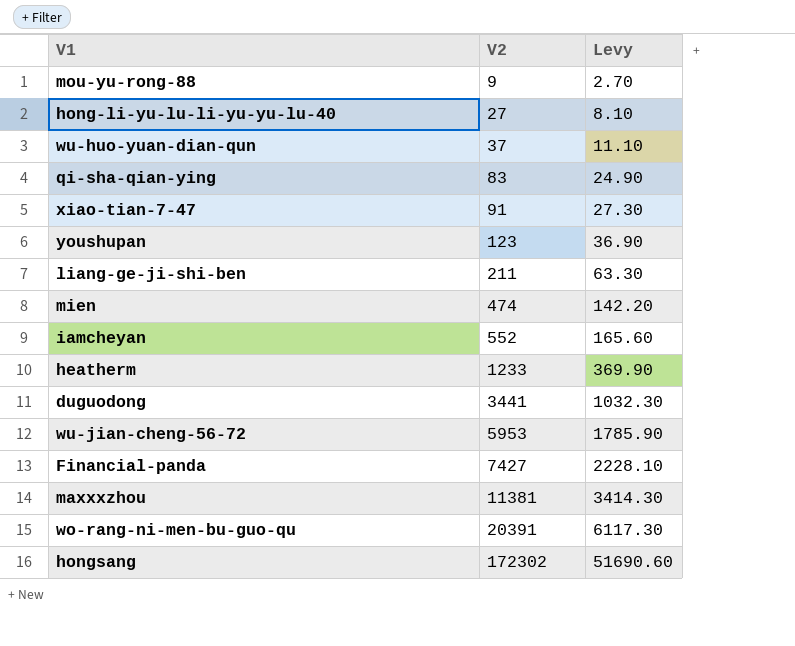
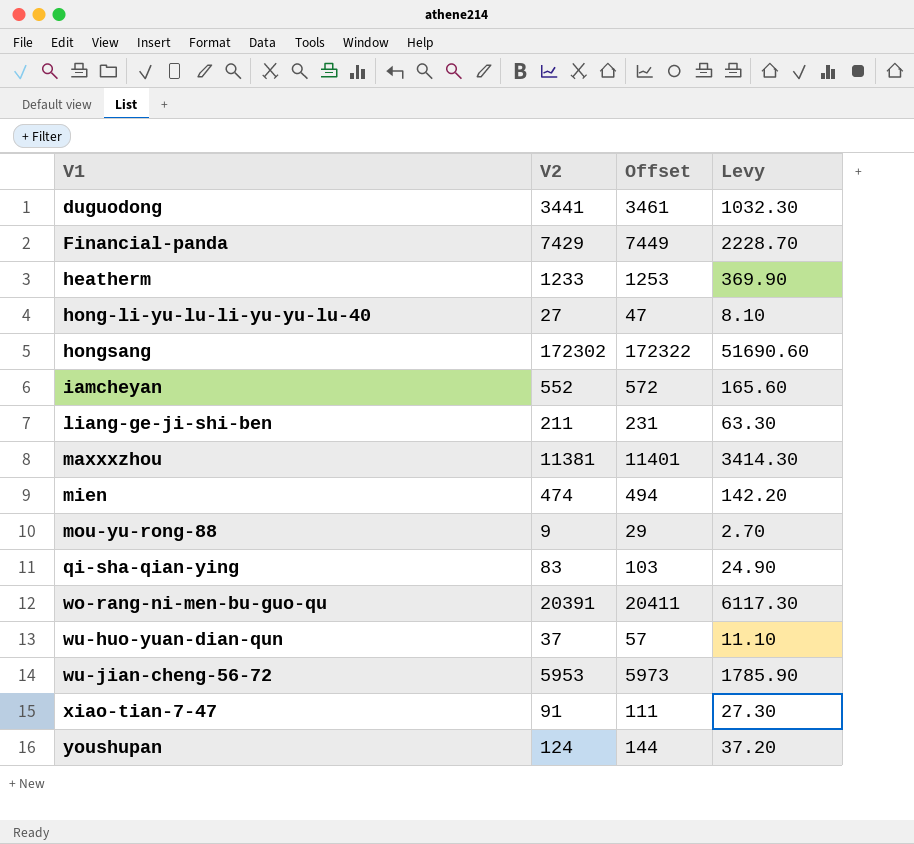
row order: V2 ascending -> V1 ascending
column Offset | formula: none -> [V2] + 20
Financial-panda | V2: 7427 -> 7429
Financial-panda | Levy: 2228.10 -> 2228.70
youshupan | V2: 123 -> 124
youshupan | Levy: 36.90 -> 37.20

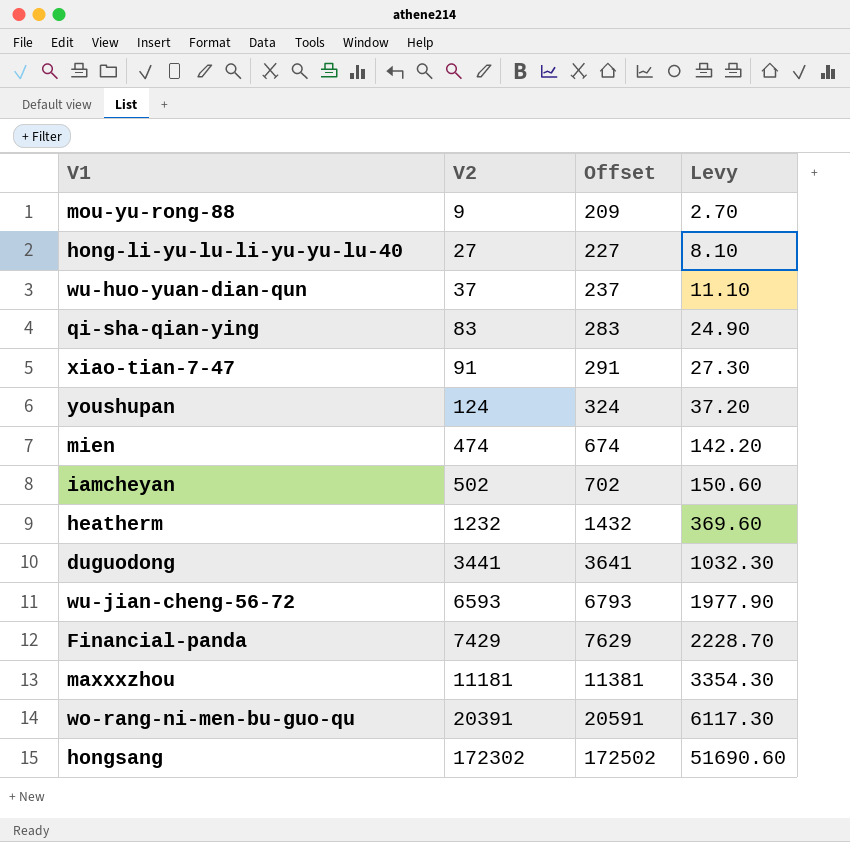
row order: V1 ascending -> V2 ascending
column Offset | formula: [V2] + 20 -> [V2] + 200
row liang-ge-ji-shi-ben: 211 | 231 | 63.30 -> none
iamcheyan | V2: 552 -> 502
iamcheyan | Levy: 165.60 -> 150.60
heatherm | V2: 1233 -> 1232
heatherm | Levy: 369.90 -> 369.60
wu-jian-cheng-56-72 | V2: 5953 -> 6593
wu-jian-cheng-56-72 | Levy: 1785.90 -> 1977.90
maxxxzhou | V2: 11381 -> 11181
maxxxzhou | Levy: 3414.30 -> 3354.30

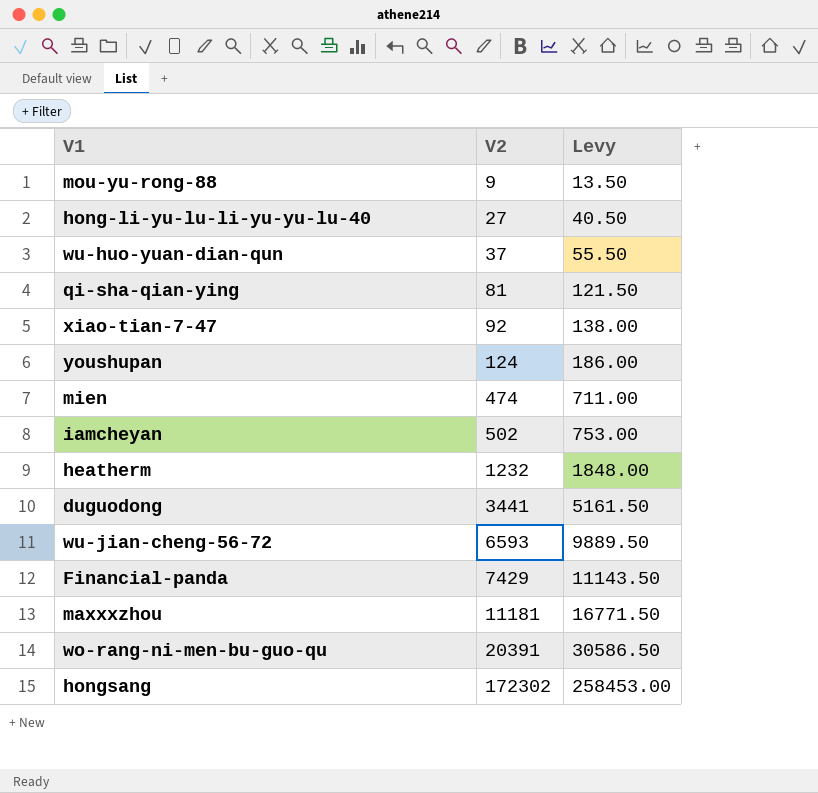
column Offset | formula: [V2] + 200 -> none
column Levy | formula: [V2] * 0.3 -> [V2] * 1.5
qi-sha-qian-ying | V2: 83 -> 81
xiao-tian-7-47 | V2: 91 -> 92

